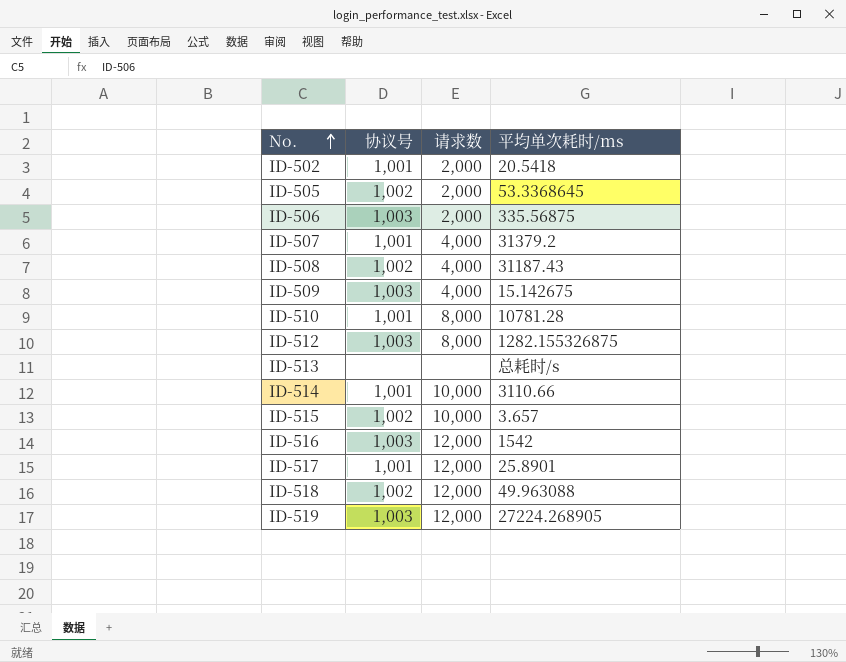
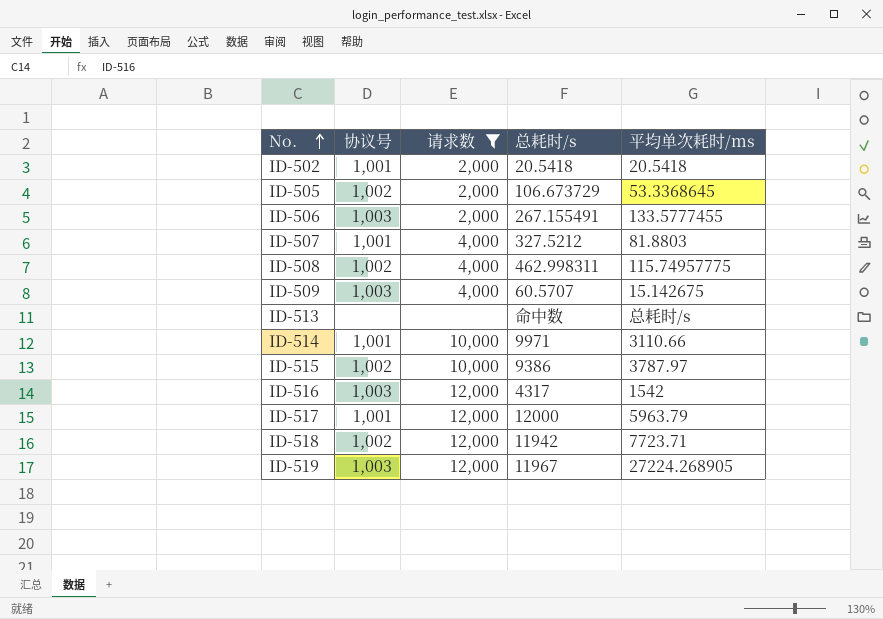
filter: none -> 请求数 != 8,000
column 总耗时/s | position: none -> 4
ID-506 | 平均单次耗时/ms: 335.56875 -> 133.5777455
ID-507 | 平均单次耗时/ms: 31379.2 -> 81.8803
ID-508 | 平均单次耗时/ms: 31187.43 -> 115.74957775
ID-515 | 平均单次耗时/ms: 3.657 -> 3787.97
ID-517 | 平均单次耗时/ms: 25.8901 -> 5963.79
ID-518 | 平均单次耗时/ms: 49.963088 -> 7723.71

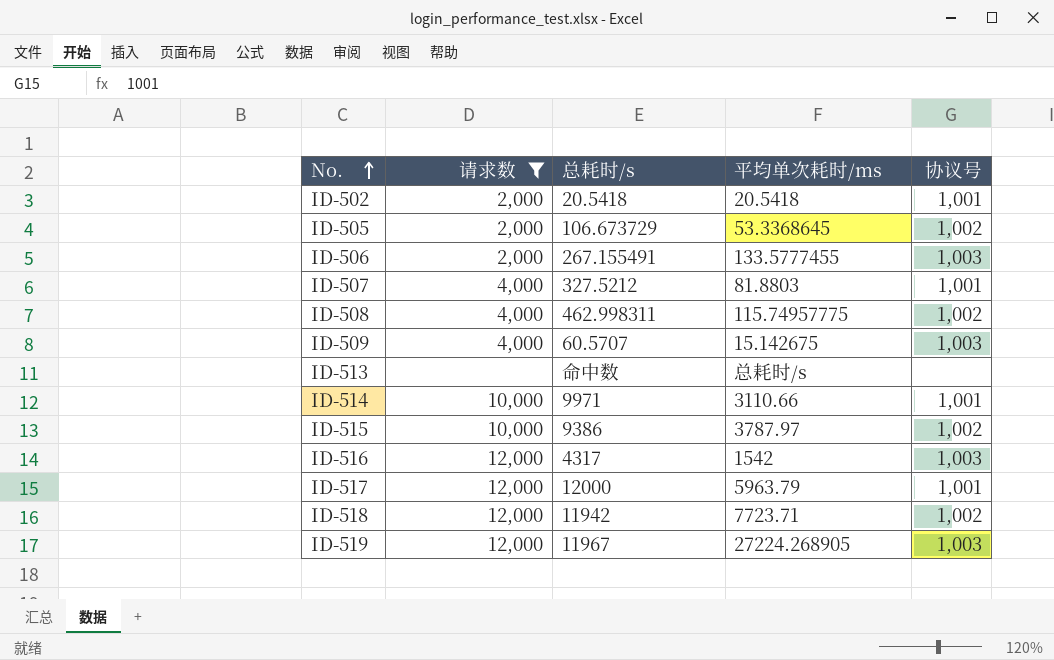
column 协议号 | position: 2 -> 5

